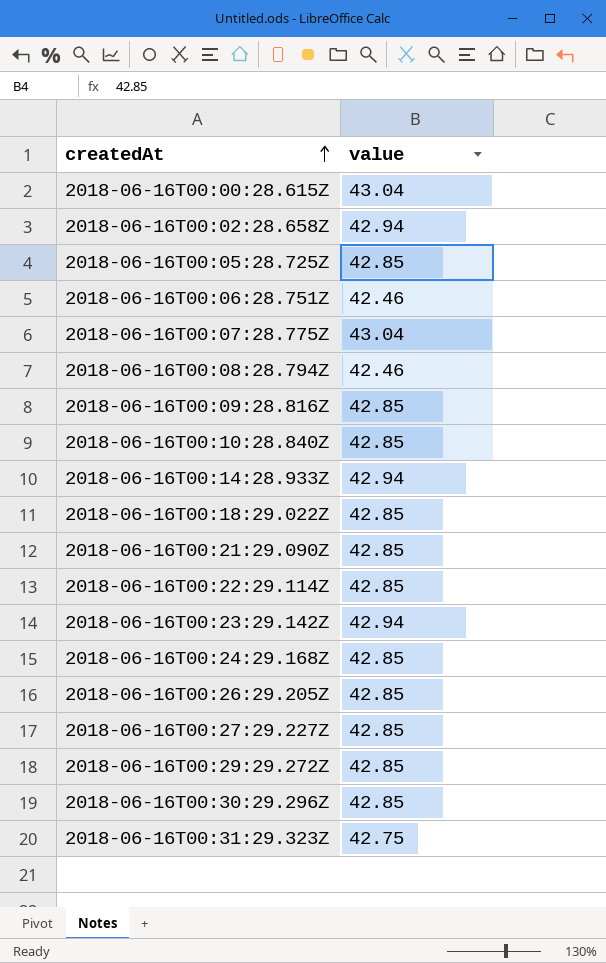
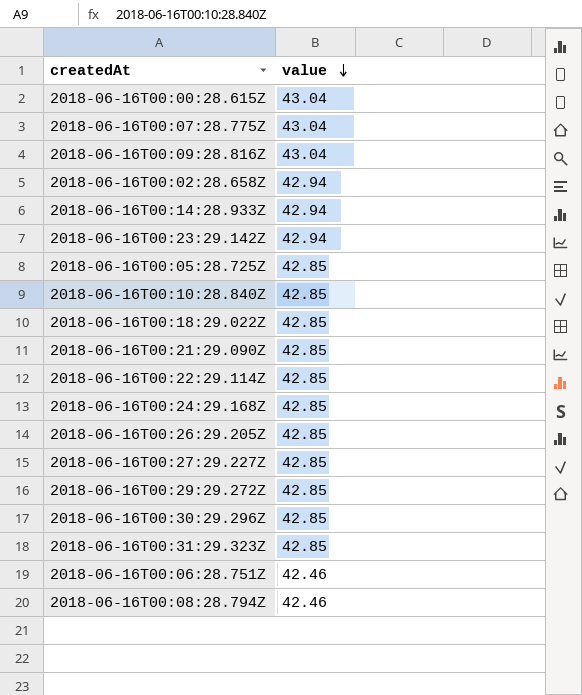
row order: createdAt ascending -> value descending
2018-06-16T00:09:28.816Z | value: 42.85 -> 43.04
2018-06-16T00:31:29.323Z | value: 42.75 -> 42.85

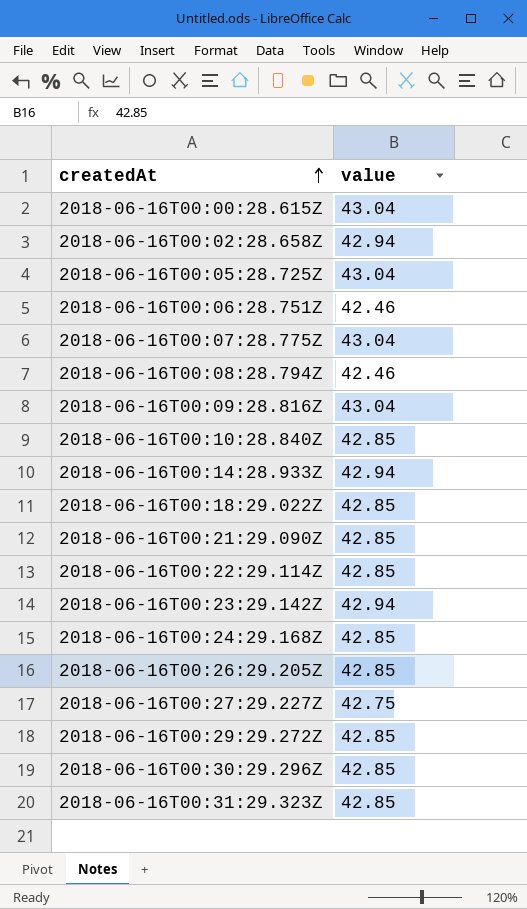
row order: value descending -> createdAt ascending
2018-06-16T00:05:28.725Z | value: 42.85 -> 43.04
2018-06-16T00:27:29.227Z | value: 42.85 -> 42.75

